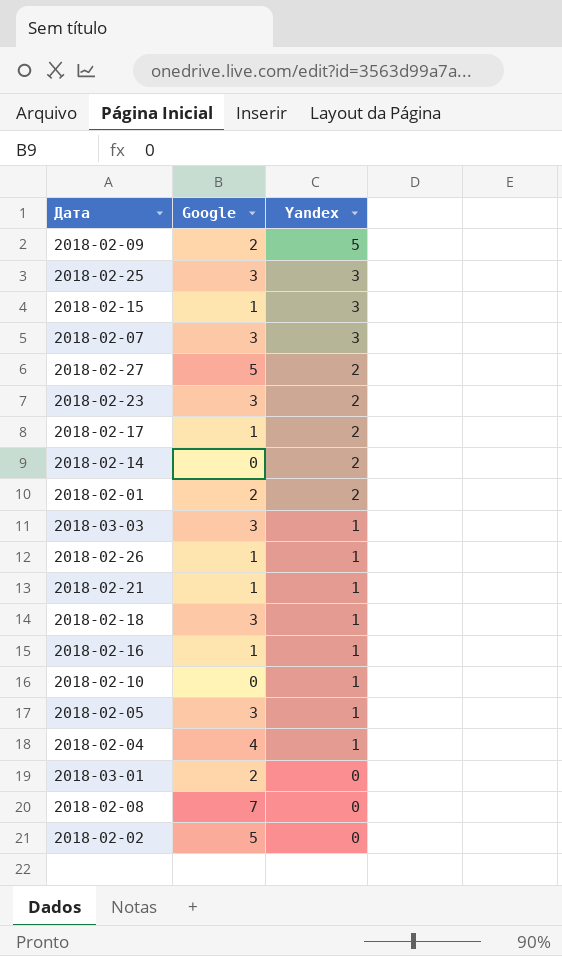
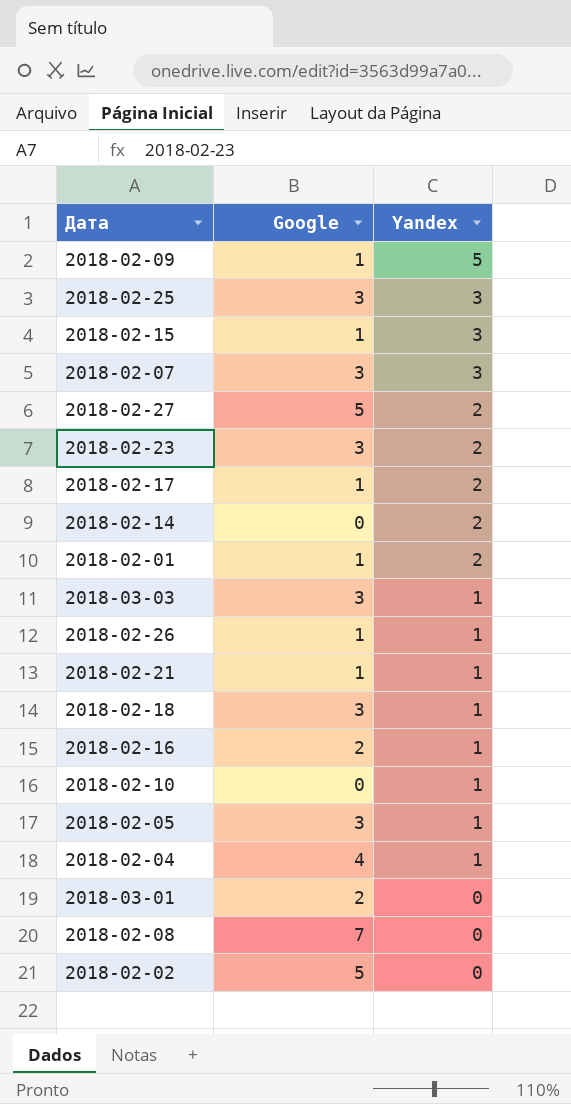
2018-02-09 | Google: 2 -> 1
2018-02-01 | Google: 2 -> 1
2018-02-16 | Google: 1 -> 2

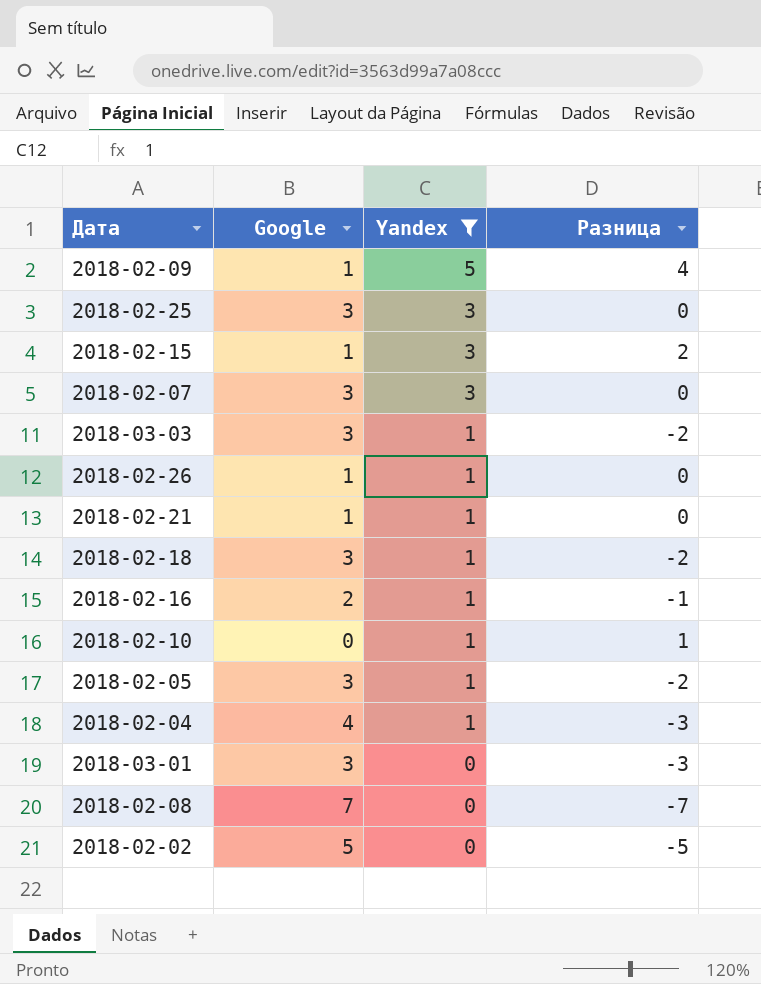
filter: none -> Yandex != 2
column Разница | formula: none -> [Yandex] - [Google]
2018-03-01 | Google: 2 -> 3

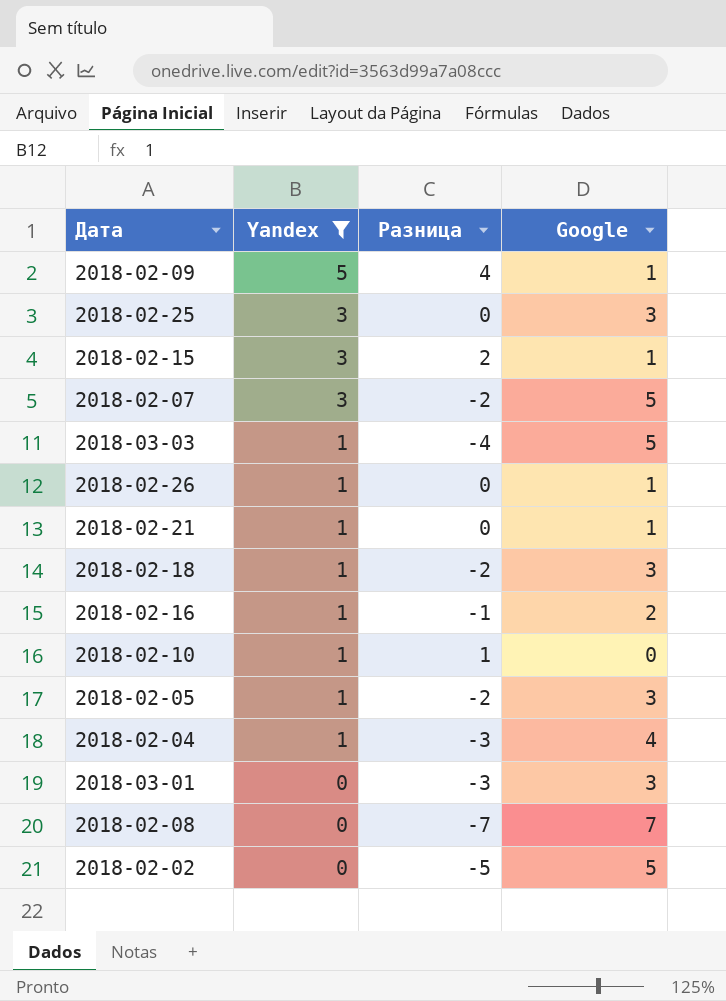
column Google | position: 2 -> 4
2018-02-07 | Разница: 0 -> -2
2018-02-07 | Google: 3 -> 5
2018-03-03 | Разница: -2 -> -4
2018-03-03 | Google: 3 -> 5

